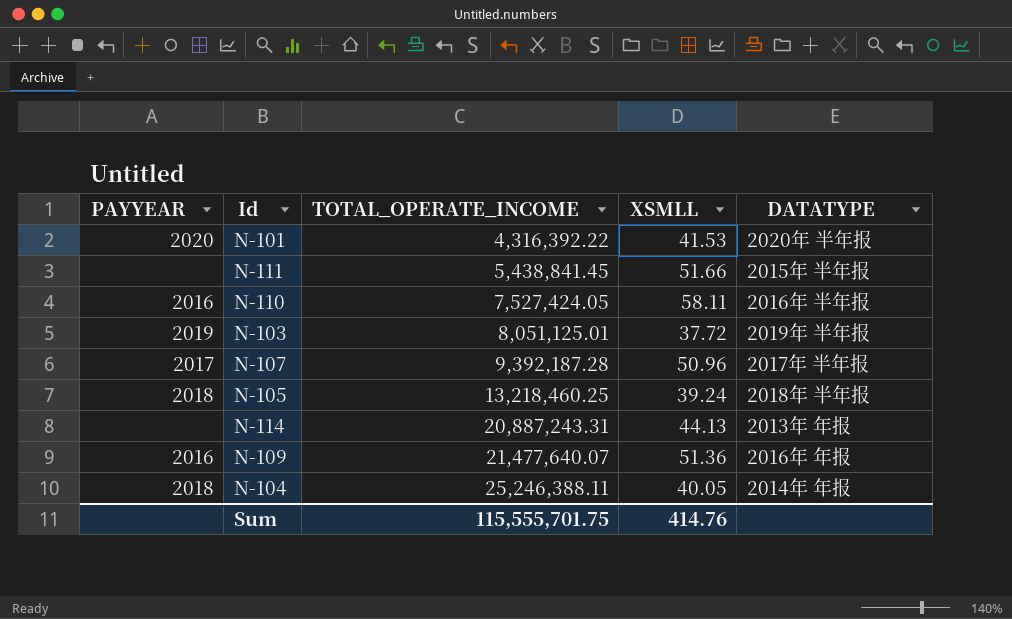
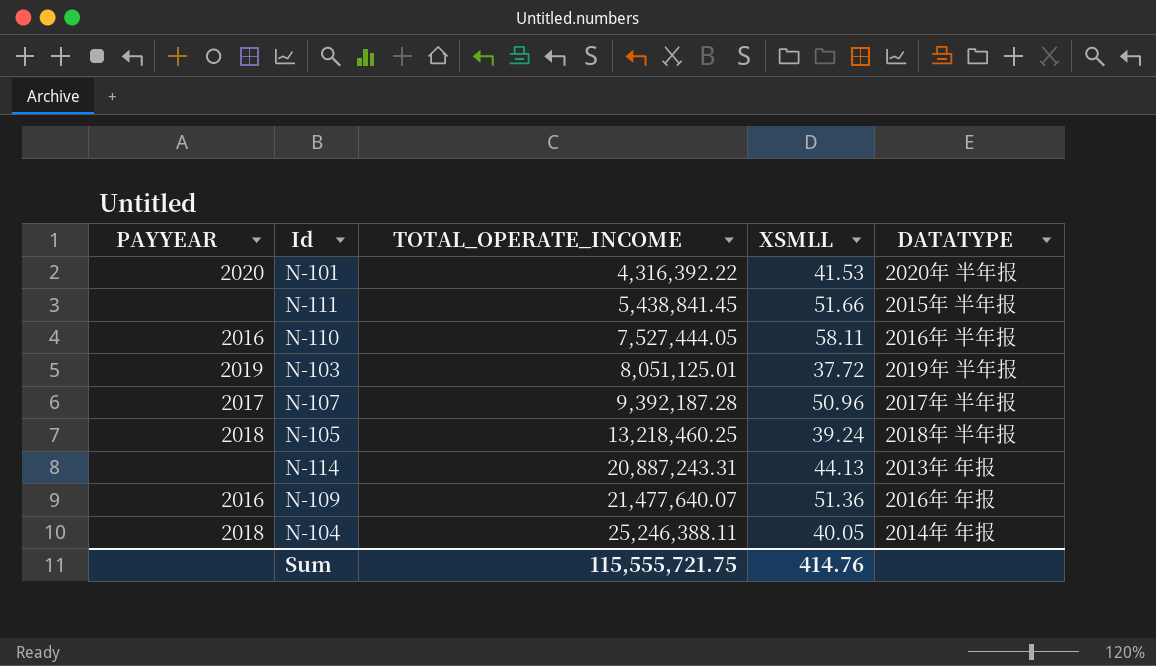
N-110 | TOTAL_OPERATE_INCOME: 7,527,424.05 -> 7,527,444.05
Sum | TOTAL_OPERATE_INCOME: 115,555,701.75 -> 115,555,721.75

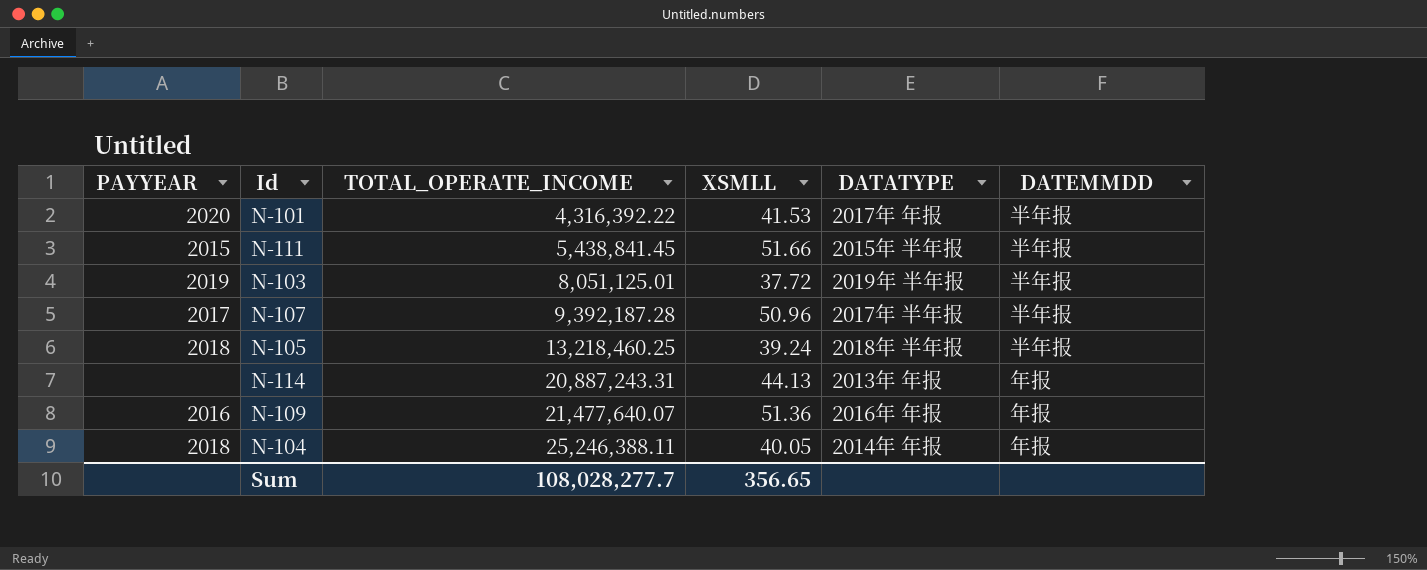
column DATEMMDD | position: none -> 6
row N-110: 2016 | 7,527,444.05 | 58.11 | 2016年 半年报 -> none
N-101 | DATATYPE: 2020年 半年报 -> 2017年 年报
N-111 | PAYYEAR: none -> 2015
Sum | TOTAL_OPERATE_INCOME: 115,555,721.75 -> 108,028,277.7
Sum | XSMLL: 414.76 -> 356.65

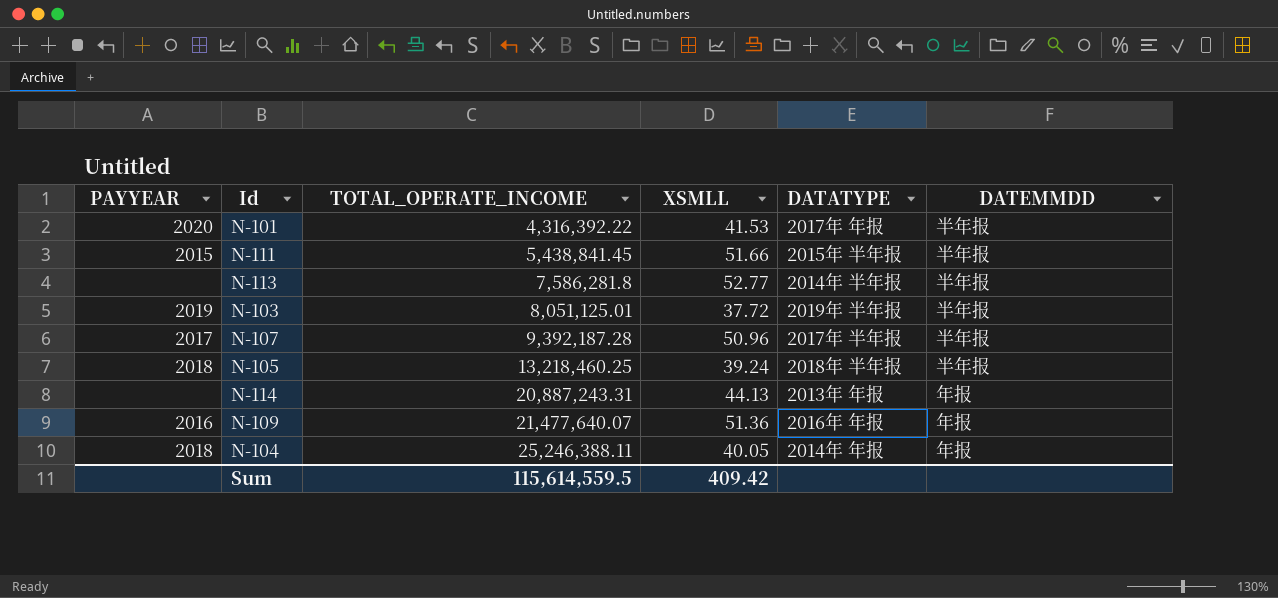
row N-113: none -> none | 7,586,281.8 | 52.77 | 2014年 半年报 | 半年报
Sum | TOTAL_OPERATE_INCOME: 108,028,277.7 -> 115,614,559.5
Sum | XSMLL: 356.65 -> 409.42

